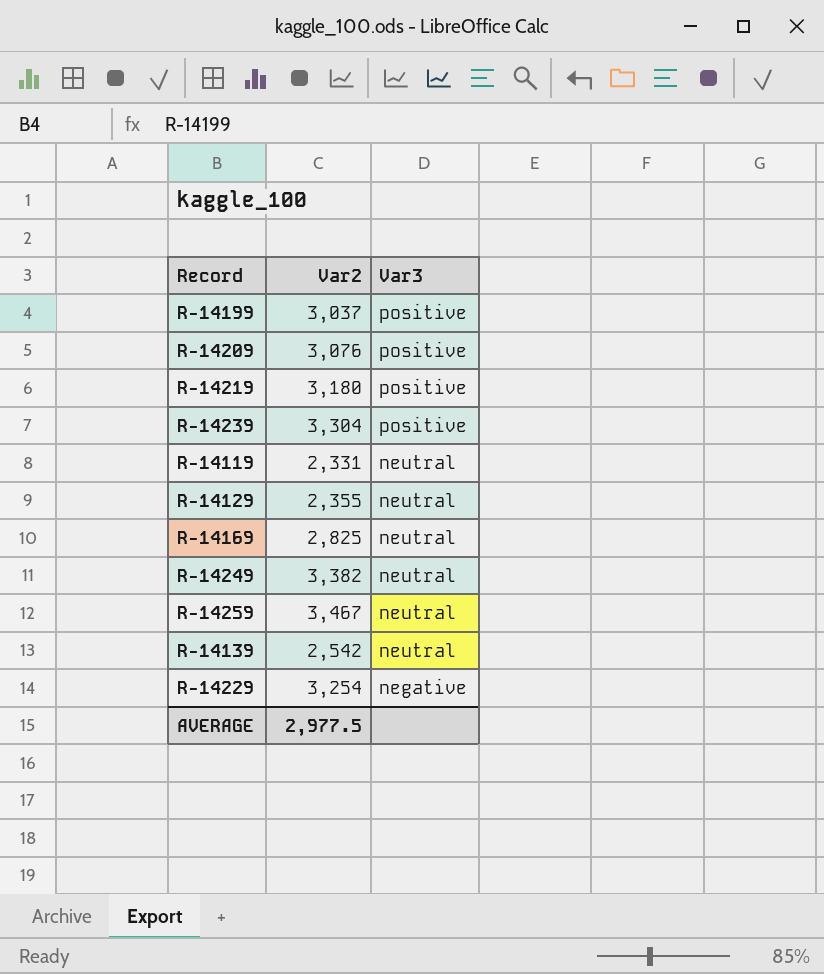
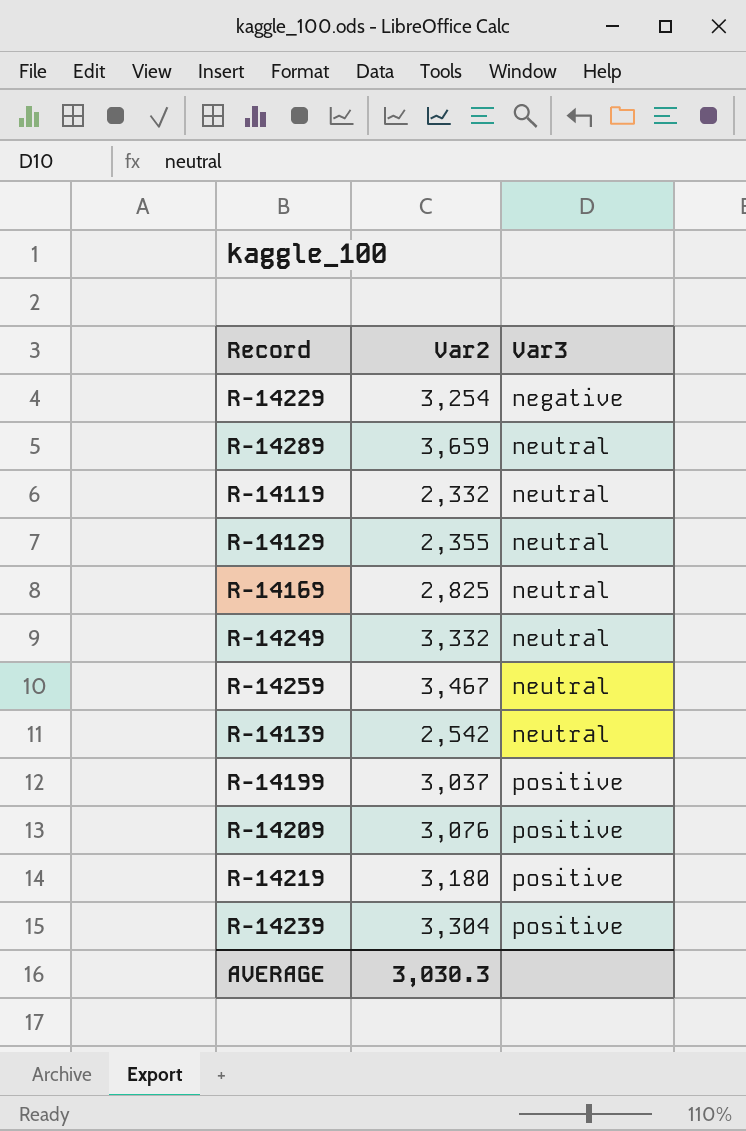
row order: Var3 descending -> Var3 ascending
row R-14289: none -> 3,659 | neutral
R-14119 | Var2: 2,331 -> 2,332
R-14249 | Var2: 3,382 -> 3,332
AVERAGE | Var2: 2,977.5 -> 3,030.3

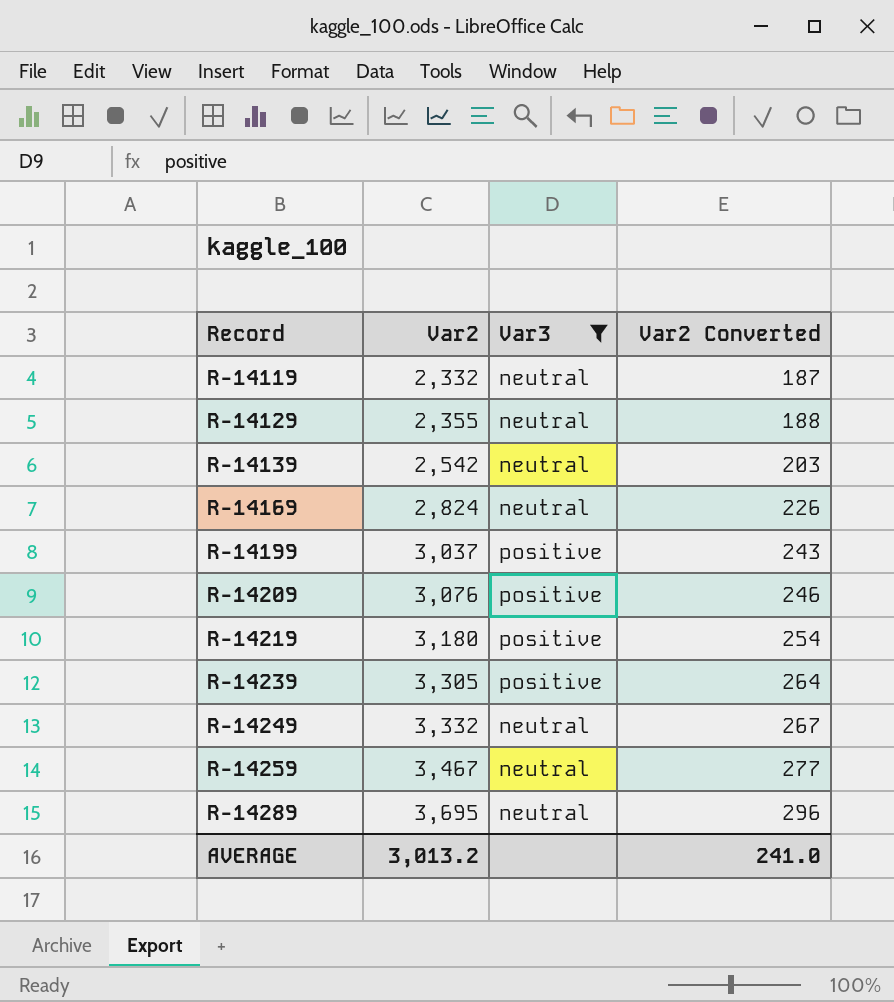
filter: none -> Var3 != negative
row order: Var3 ascending -> Record ascending
column Var2 Converted | formula: none -> [Var2] * 0.08
R-14169 | Var2: 2,825 -> 2,824
R-14239 | Var2: 3,304 -> 3,305
R-14289 | Var2: 3,659 -> 3,695
AVERAGE | Var2: 3,030.3 -> 3,013.2

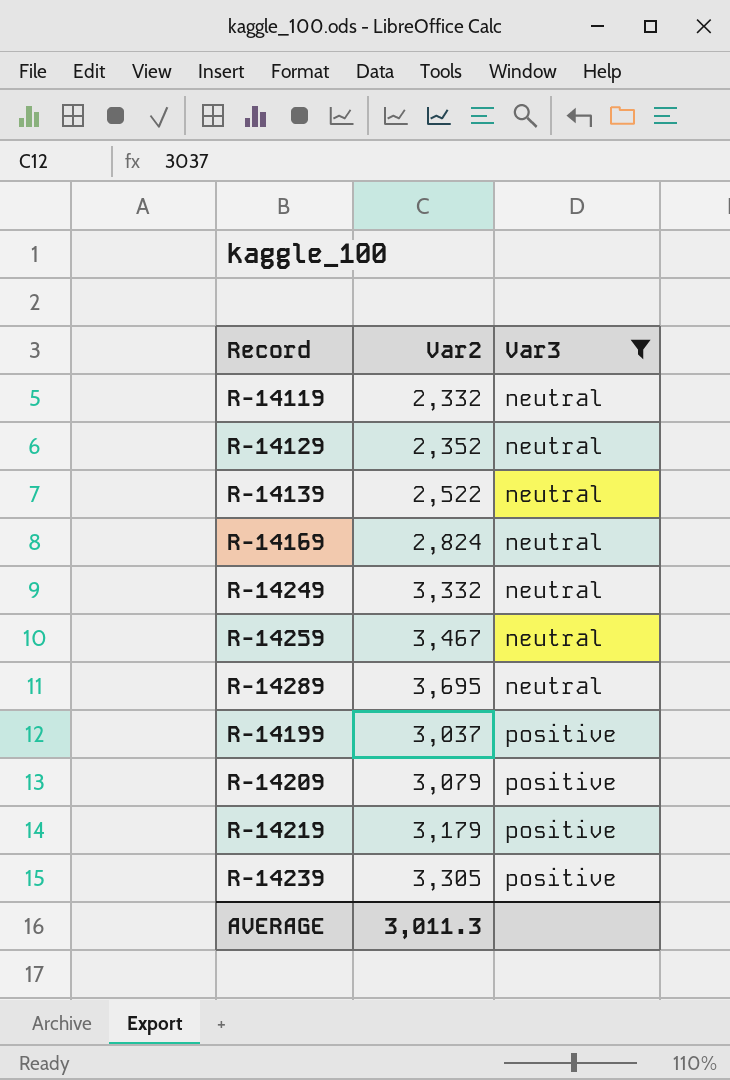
row order: Record ascending -> Var3 ascending
column Var2 Converted | formula: [Var2] * 0.08 -> none
R-14129 | Var2: 2,355 -> 2,352
R-14139 | Var2: 2,542 -> 2,522
R-14209 | Var2: 3,076 -> 3,079
R-14219 | Var2: 3,180 -> 3,179
AVERAGE | Var2: 3,013.2 -> 3,011.3

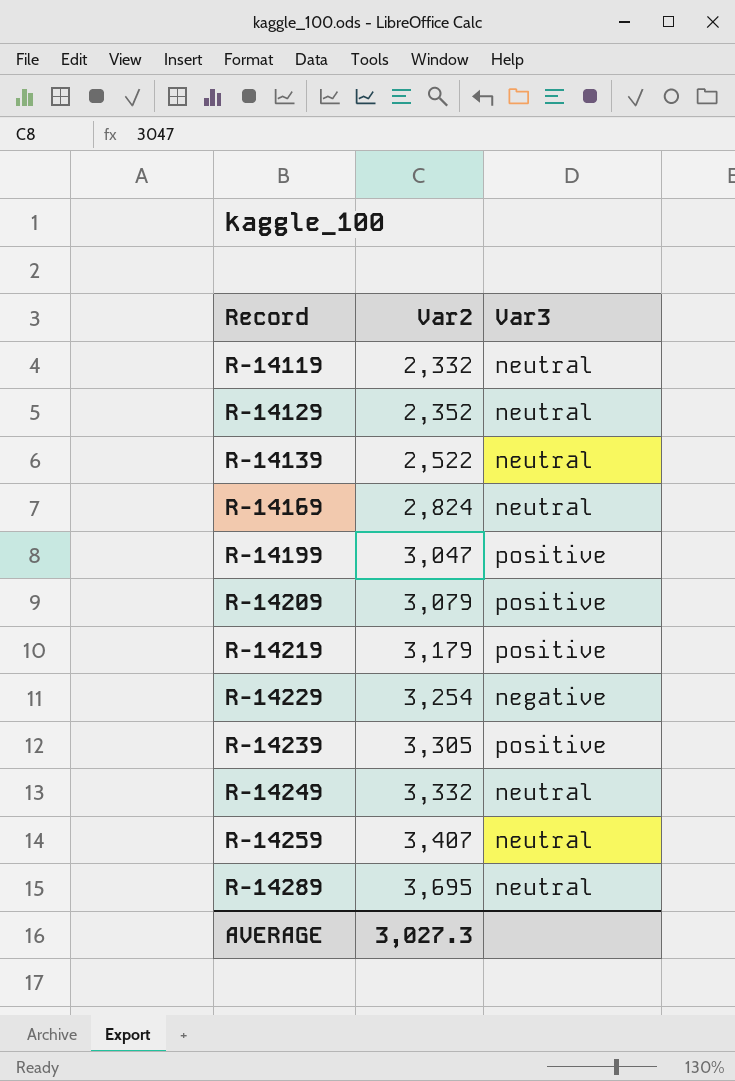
filter: Var3 != negative -> none
row order: Var3 ascending -> Record ascending
R-14199 | Var2: 3,037 -> 3,047
R-14259 | Var2: 3,467 -> 3,407
AVERAGE | Var2: 3,011.3 -> 3,027.3

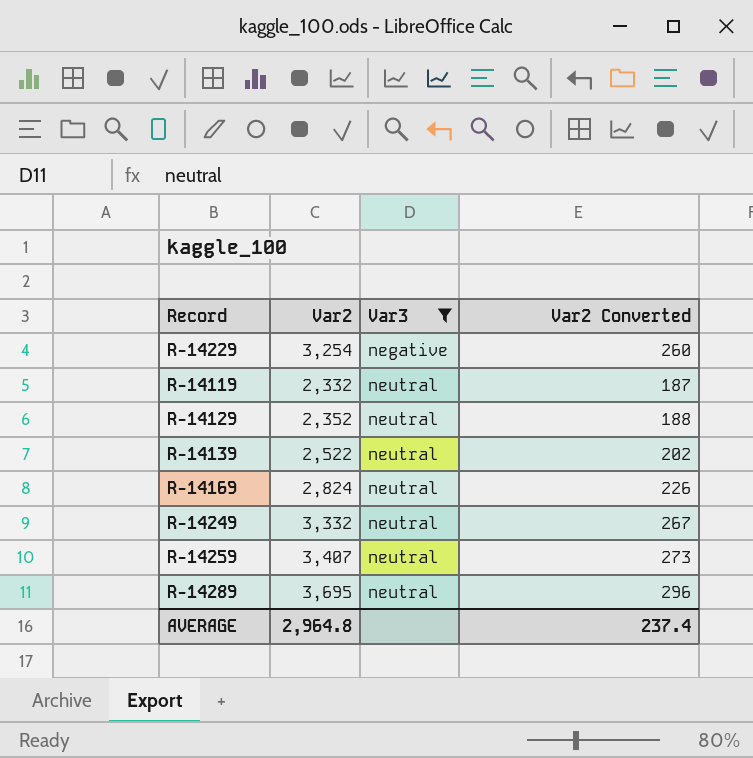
filter: none -> Var3 != positive
row order: Record ascending -> Var3 ascending
column Var2 Converted | formula: none -> [Var2] * 0.08
AVERAGE | Var2: 3,027.3 -> 2,964.8

